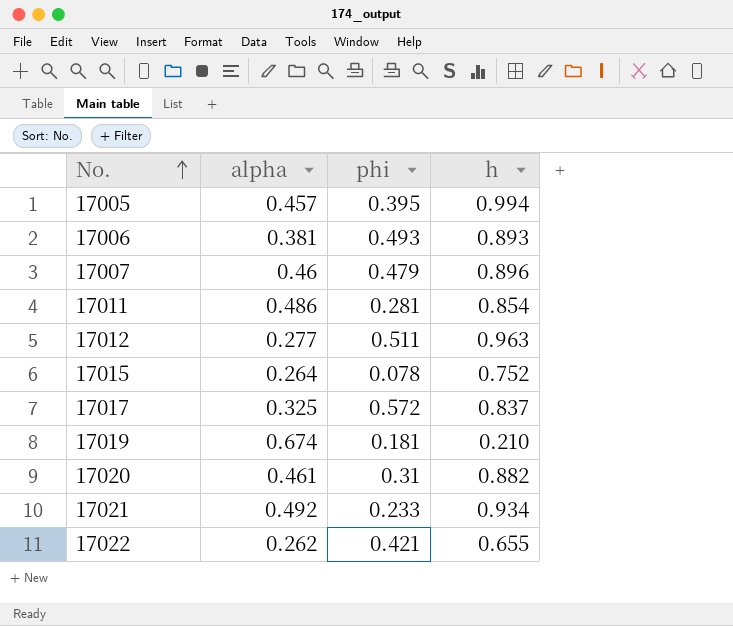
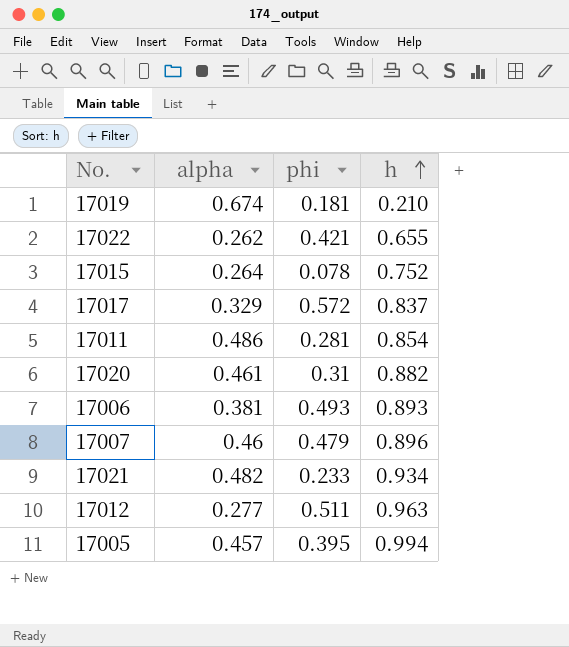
row order: No. ascending -> h ascending
17017 | alpha: 0.325 -> 0.329
17021 | alpha: 0.492 -> 0.482

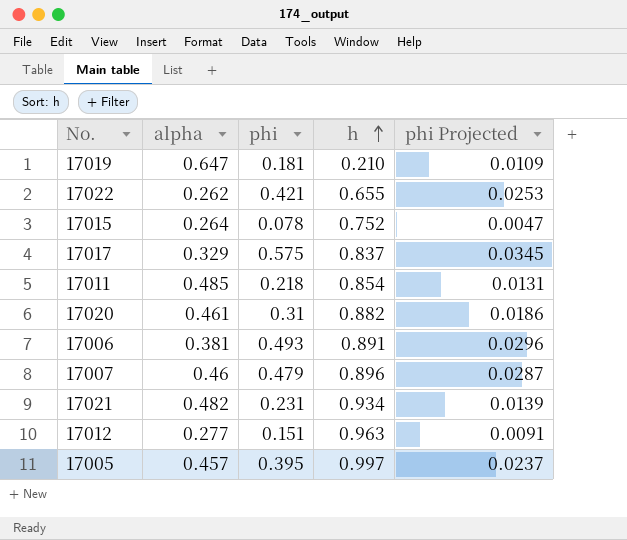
column phi Projected | formula: none -> [phi] * 0.06
17019 | alpha: 0.674 -> 0.647
17017 | phi: 0.572 -> 0.575
17011 | alpha: 0.486 -> 0.485
17011 | phi: 0.281 -> 0.218
17006 | h: 0.893 -> 0.891
17021 | phi: 0.233 -> 0.231
17012 | phi: 0.511 -> 0.151
17005 | h: 0.994 -> 0.997

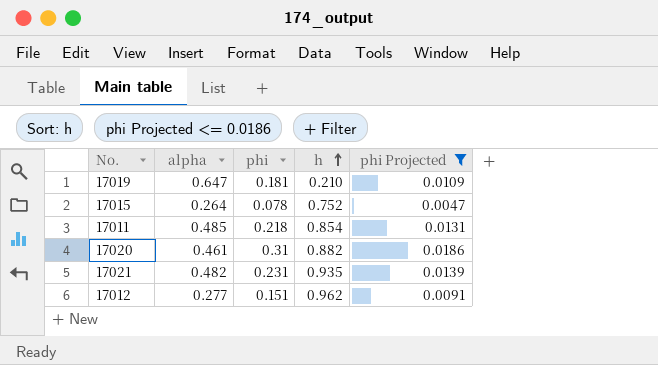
filter: none -> phi Projected <= 0.0186
17021 | h: 0.934 -> 0.935
17012 | h: 0.963 -> 0.962

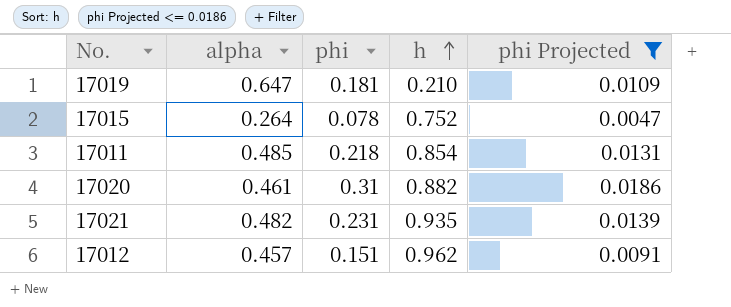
17012 | alpha: 0.277 -> 0.457

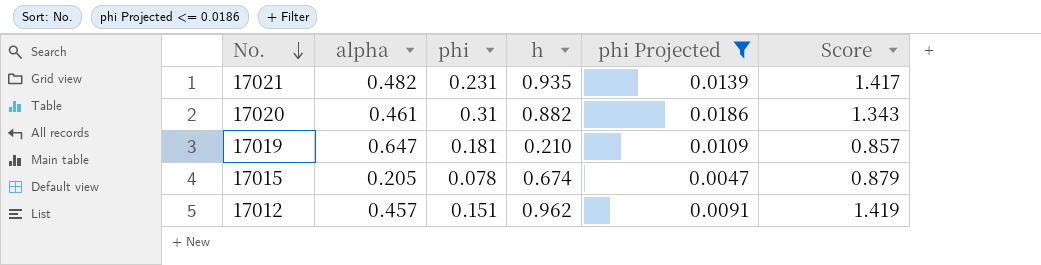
row order: h ascending -> No. descending
column Score | formula: none -> [alpha] + [h]
row 17011: 0.485 | 0.218 | 0.854 | 0.0131 -> none
17015 | alpha: 0.264 -> 0.205
17015 | h: 0.752 -> 0.674

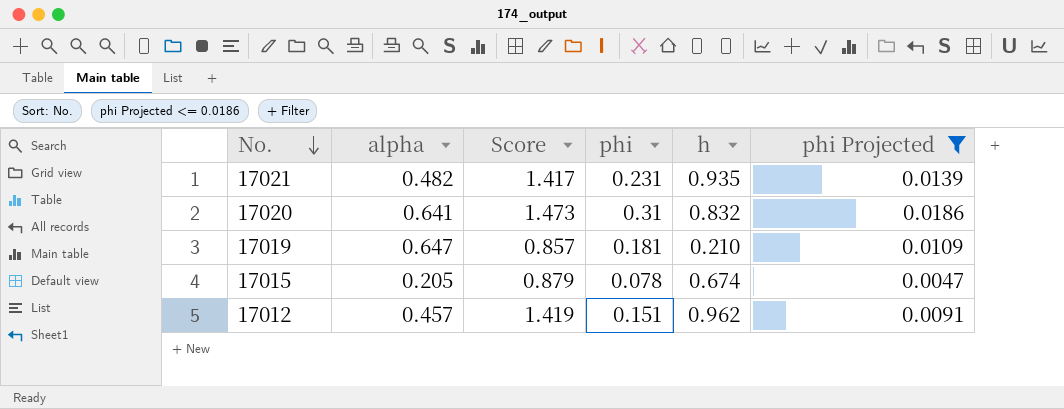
column Score | position: 6 -> 3
17020 | alpha: 0.461 -> 0.641
17020 | Score: 1.343 -> 1.473
17020 | h: 0.882 -> 0.832

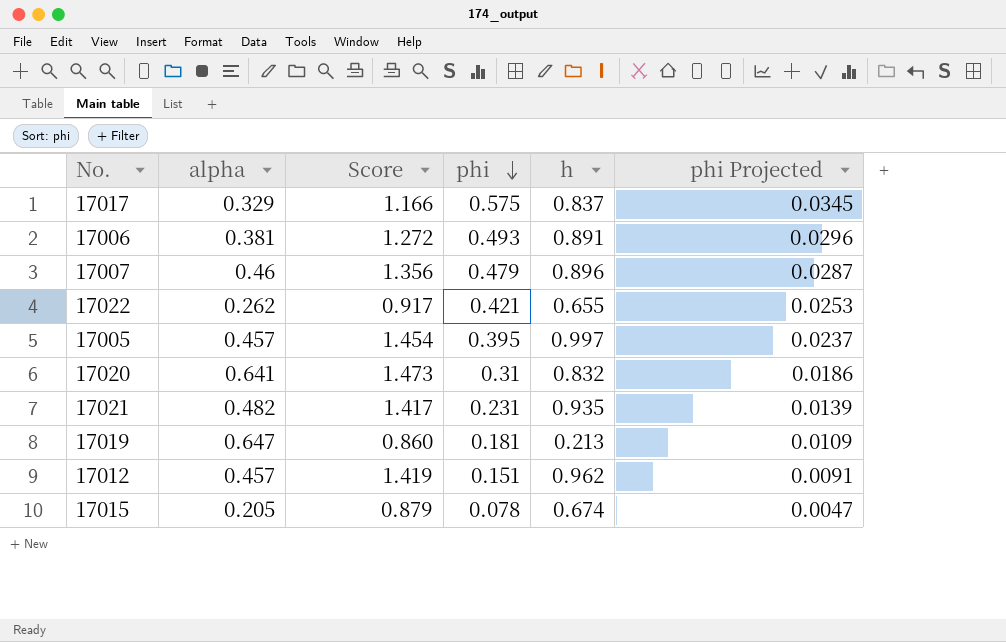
filter: phi Projected <= 0.0186 -> none
row order: No. descending -> phi descending
17019 | Score: 0.857 -> 0.860
17019 | h: 0.210 -> 0.213

